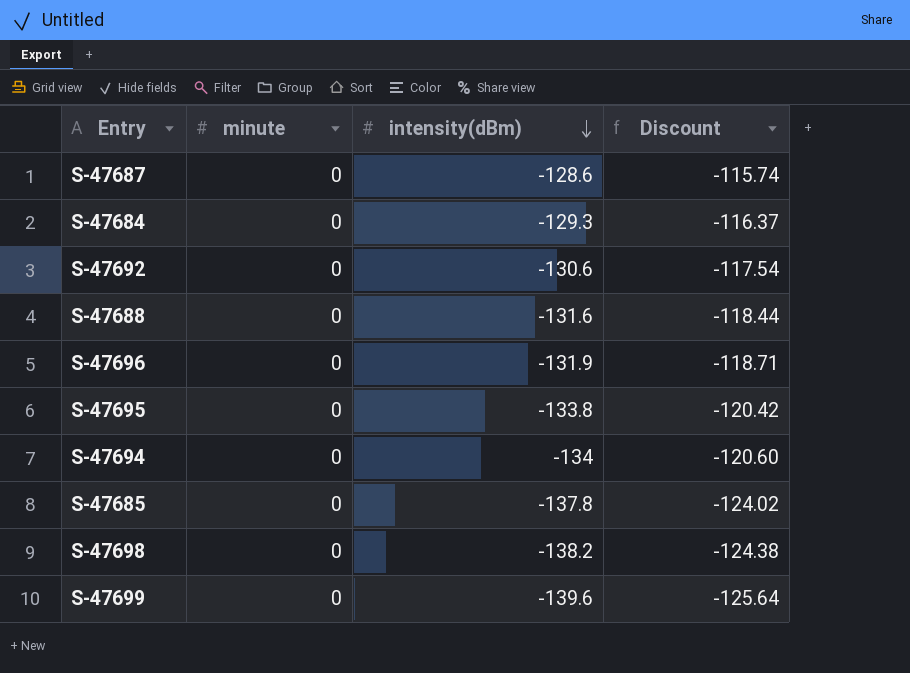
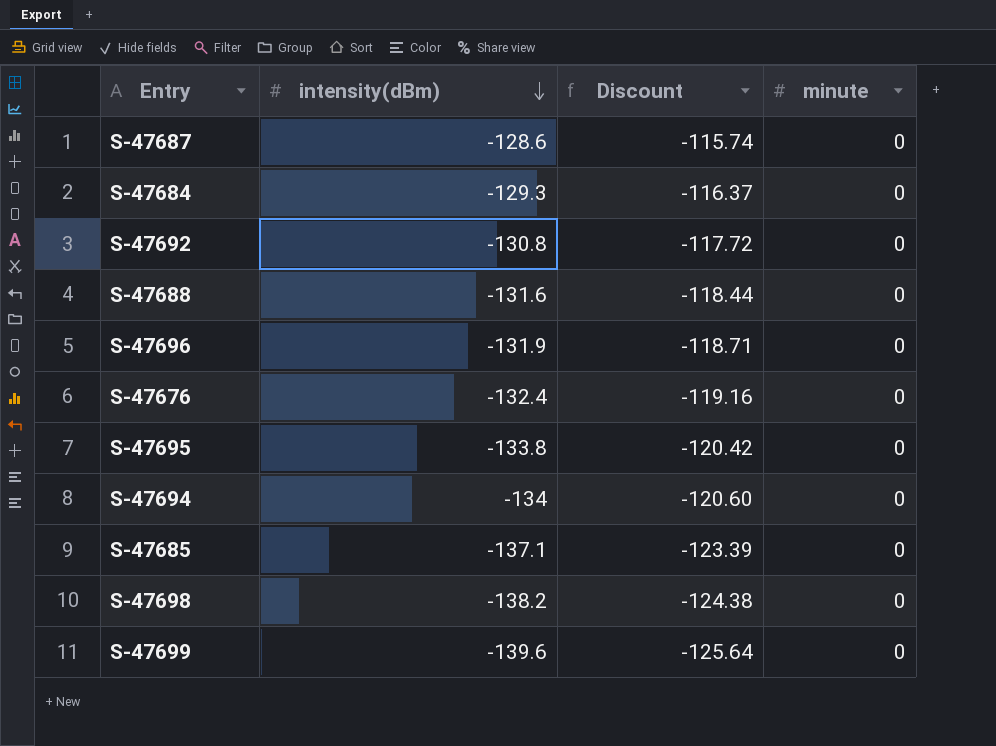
column minute | position: 2 -> 4
S-47692 | intensity(dBm): -130.6 -> -130.8
S-47692 | Discount: -117.54 -> -117.72
row S-47676: none -> -132.4 | -119.16 | 0
S-47685 | intensity(dBm): -137.8 -> -137.1
S-47685 | Discount: -124.02 -> -123.39

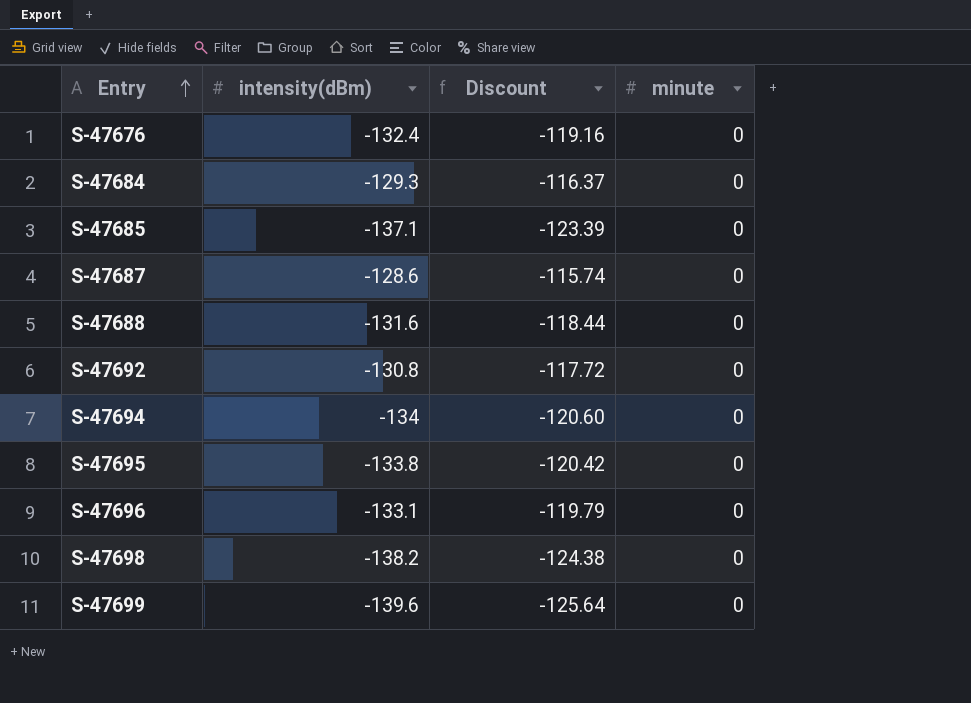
row order: intensity(dBm) descending -> Entry ascending
S-47696 | intensity(dBm): -131.9 -> -133.1
S-47696 | Discount: -118.71 -> -119.79

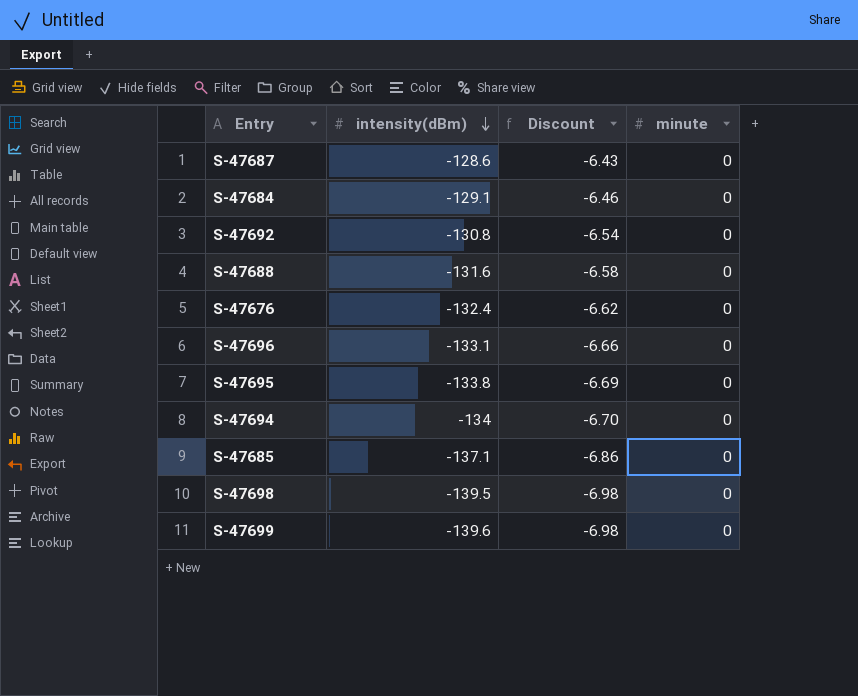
row order: Entry ascending -> intensity(dBm) descending
column Discount | formula: [intensity(dBm)] * 0.9 -> [intensity(dBm)] * 0.05
S-47684 | intensity(dBm): -129.3 -> -129.1
S-47698 | intensity(dBm): -138.2 -> -139.5

